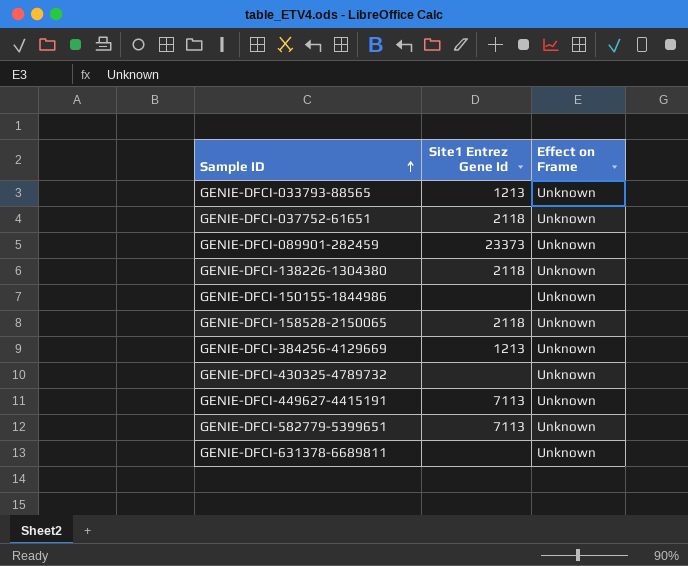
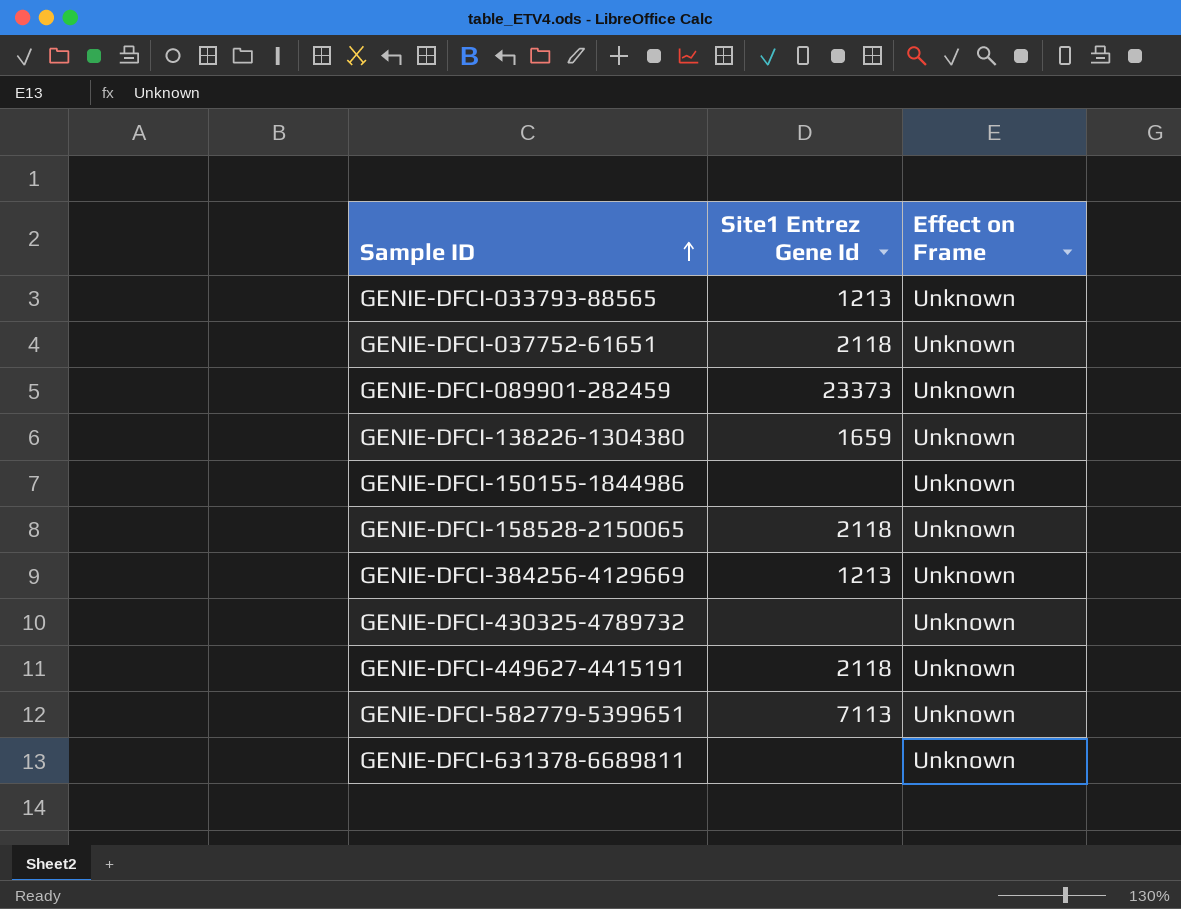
GENIE-DFCI-138226-1304380 | Site1 Entrez Gene Id: 2118 -> 1659
GENIE-DFCI-449627-4415191 | Site1 Entrez Gene Id: 7113 -> 2118

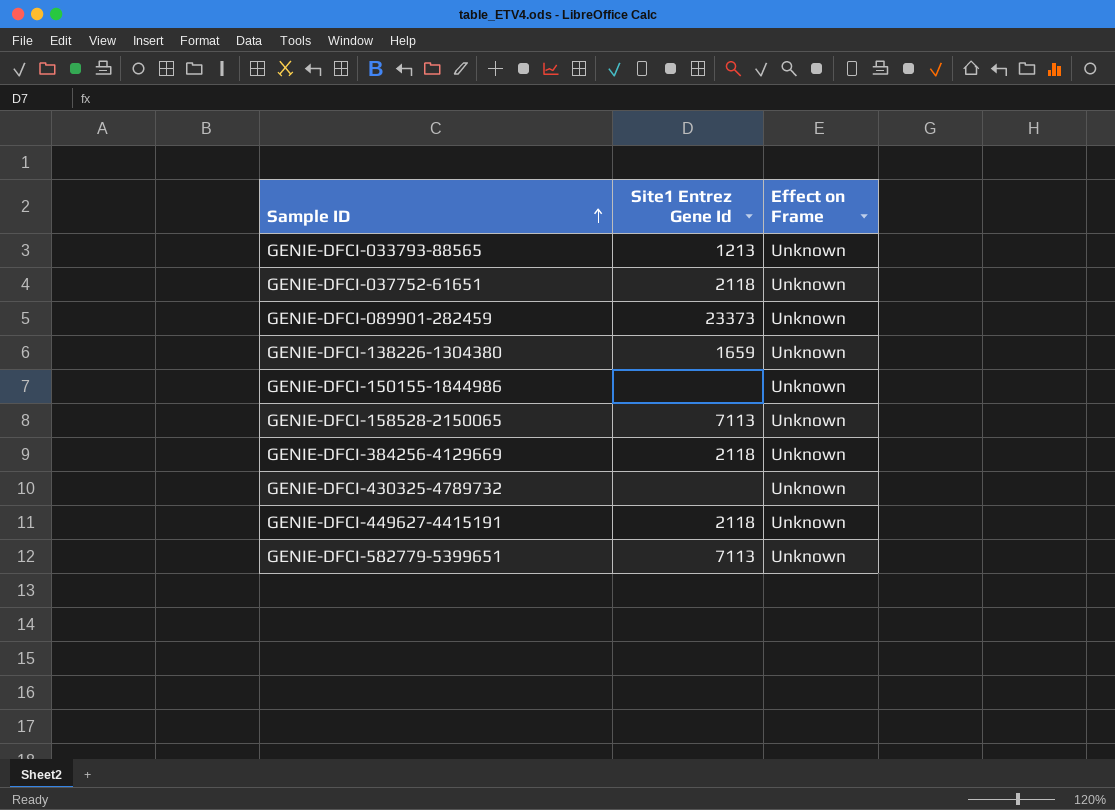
row GENIE-DFCI-631378-6689811: none | Unknown -> none
GENIE-DFCI-158528-2150065 | Site1 Entrez Gene Id: 2118 -> 7113
GENIE-DFCI-384256-4129669 | Site1 Entrez Gene Id: 1213 -> 2118

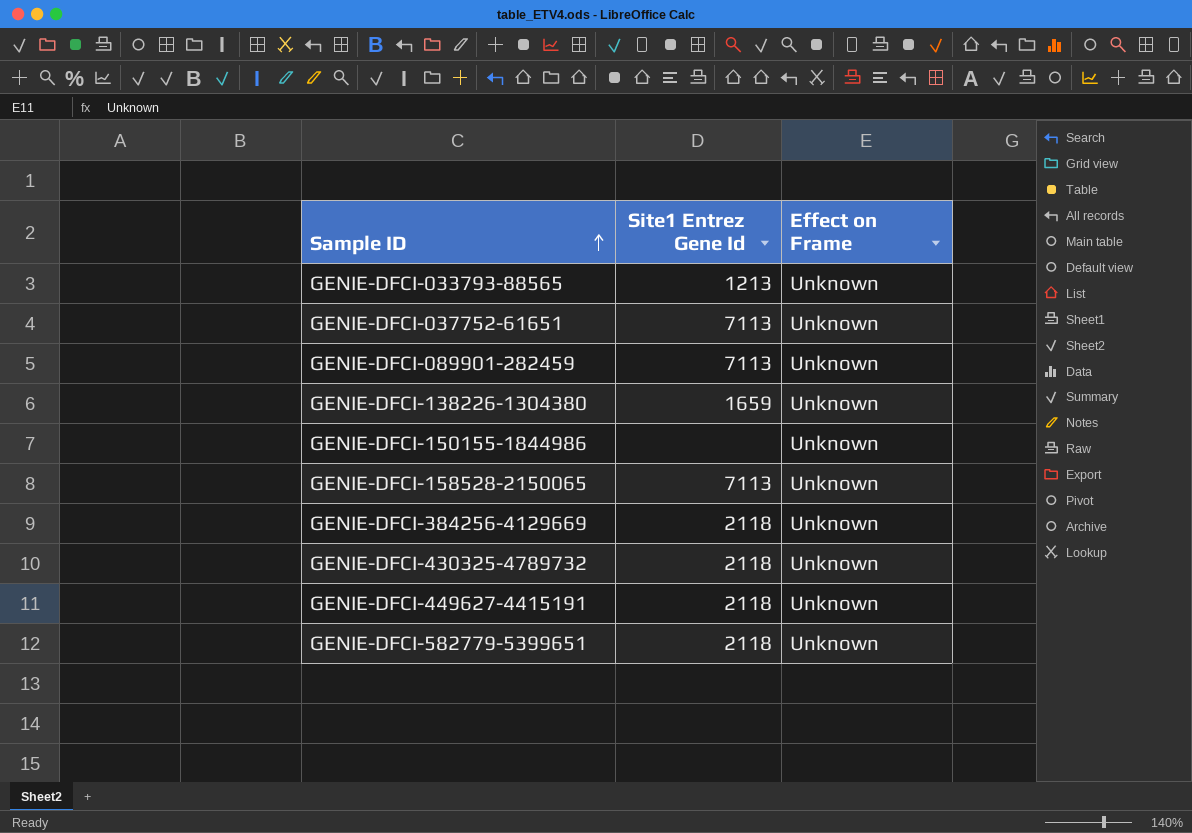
GENIE-DFCI-037752-61651 | Site1 Entrez Gene Id: 2118 -> 7113
GENIE-DFCI-089901-282459 | Site1 Entrez Gene Id: 23373 -> 7113
GENIE-DFCI-430325-4789732 | Site1 Entrez Gene Id: none -> 2118
GENIE-DFCI-582779-5399651 | Site1 Entrez Gene Id: 7113 -> 2118

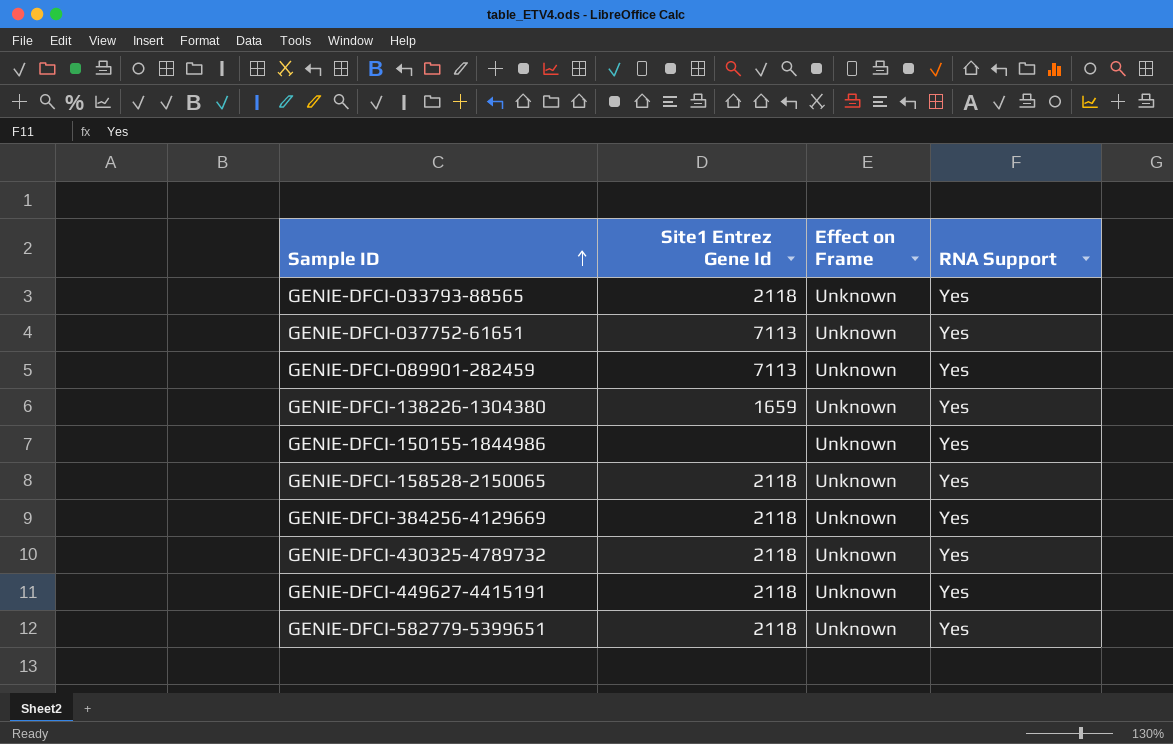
column RNA Support | position: none -> 4
GENIE-DFCI-033793-88565 | Site1 Entrez Gene Id: 1213 -> 2118
GENIE-DFCI-158528-2150065 | Site1 Entrez Gene Id: 7113 -> 2118

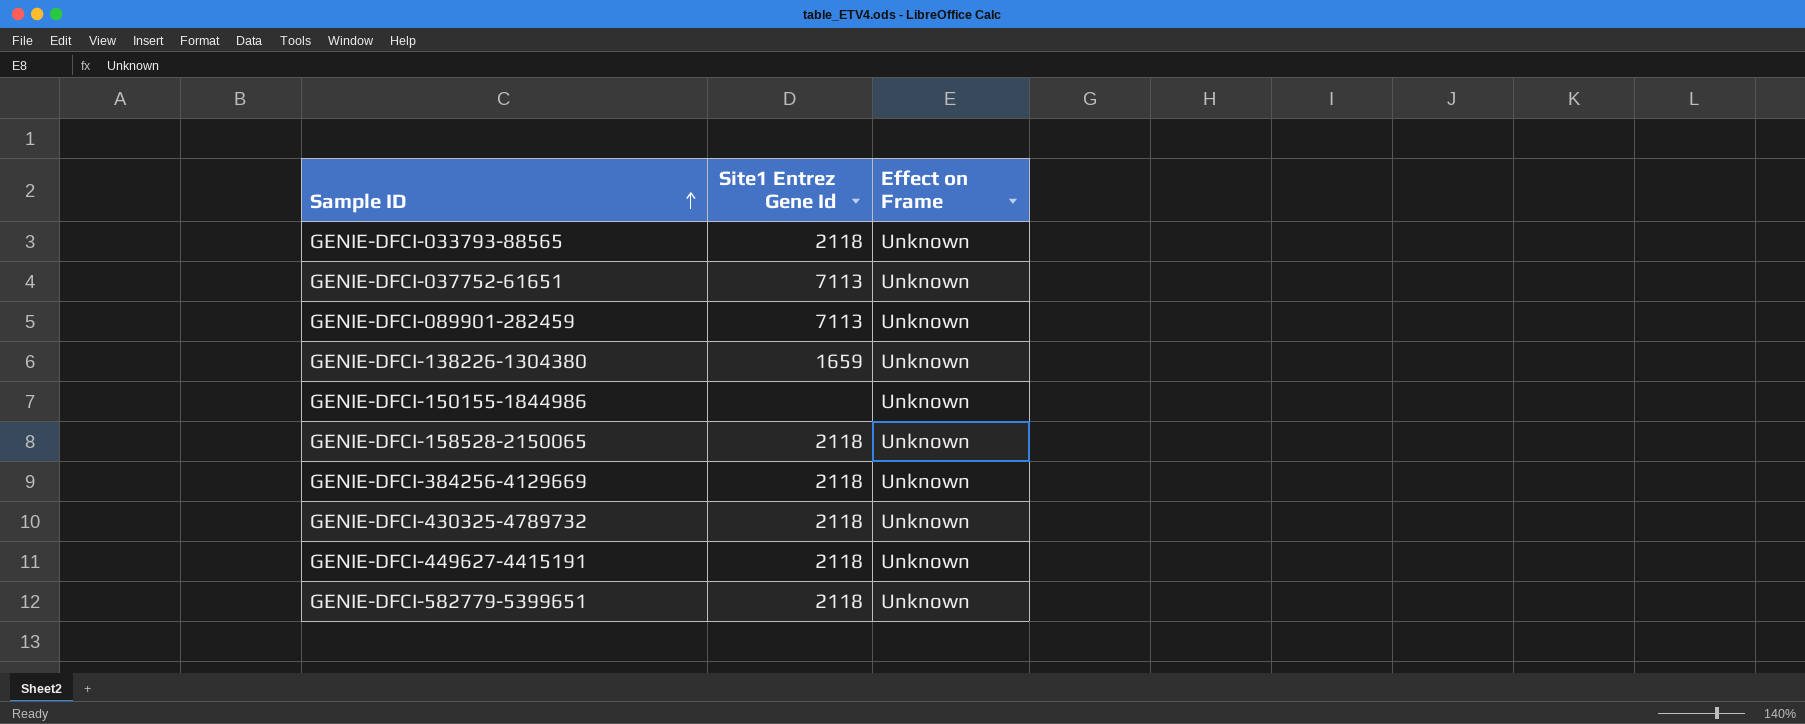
column RNA Support | position: 4 -> none

